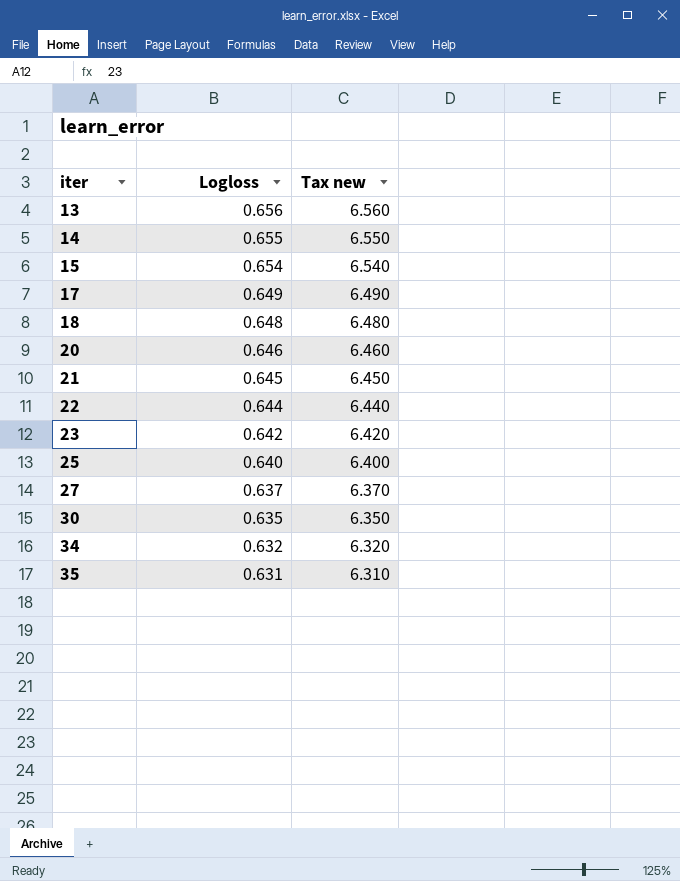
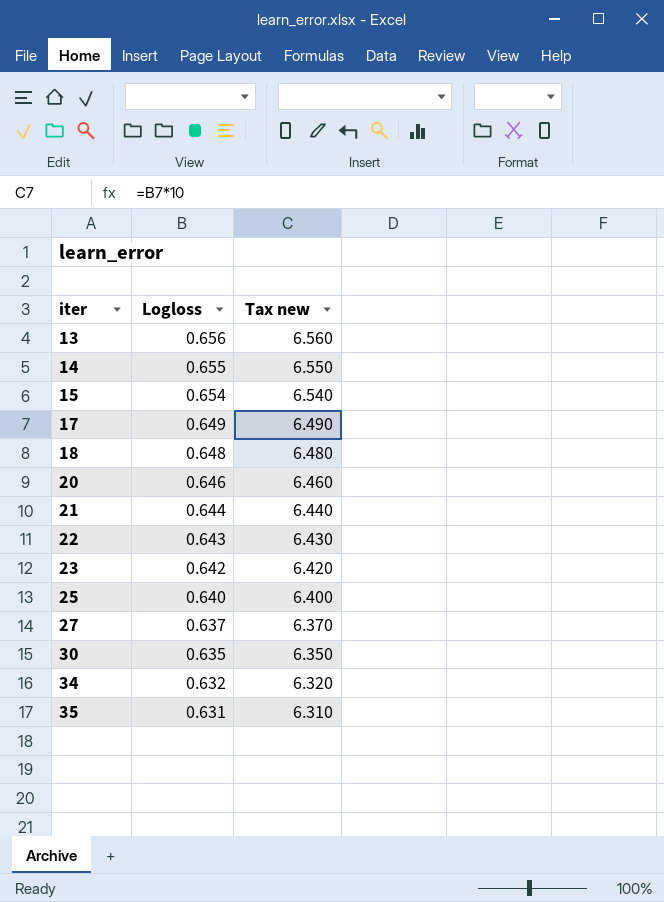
21 | Logloss: 0.645 -> 0.644
21 | Tax new: 6.450 -> 6.440
22 | Logloss: 0.644 -> 0.643
22 | Tax new: 6.440 -> 6.430

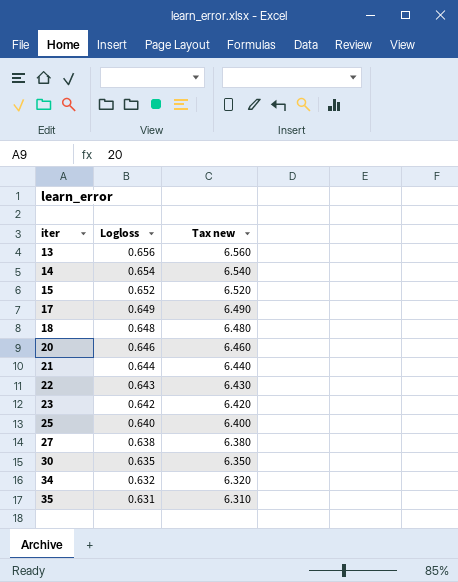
14 | Logloss: 0.655 -> 0.654
14 | Tax new: 6.550 -> 6.540
15 | Logloss: 0.654 -> 0.652
15 | Tax new: 6.540 -> 6.520
27 | Logloss: 0.637 -> 0.638
27 | Tax new: 6.370 -> 6.380

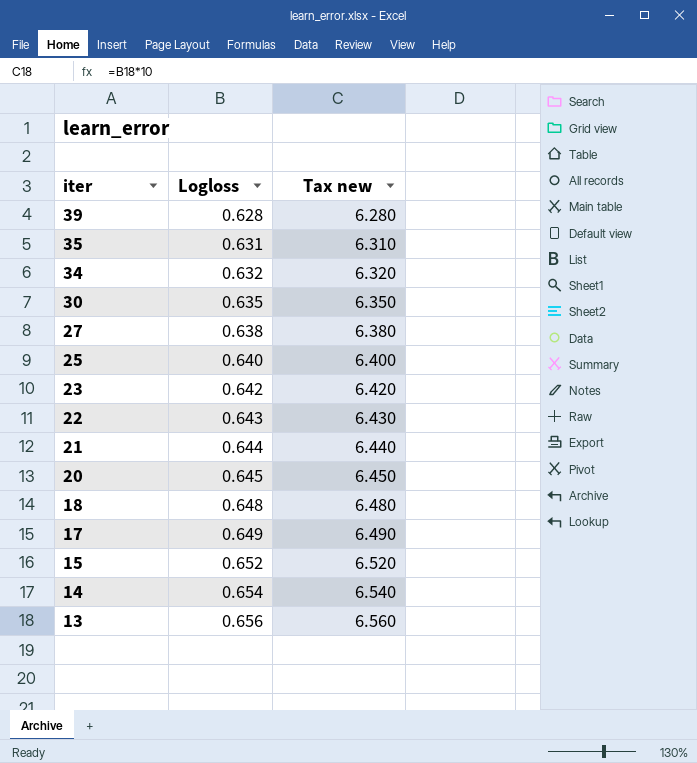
row order: iter ascending -> iter descending
row 39: none -> 0.628 | 6.280
20 | Logloss: 0.646 -> 0.645
20 | Tax new: 6.460 -> 6.450

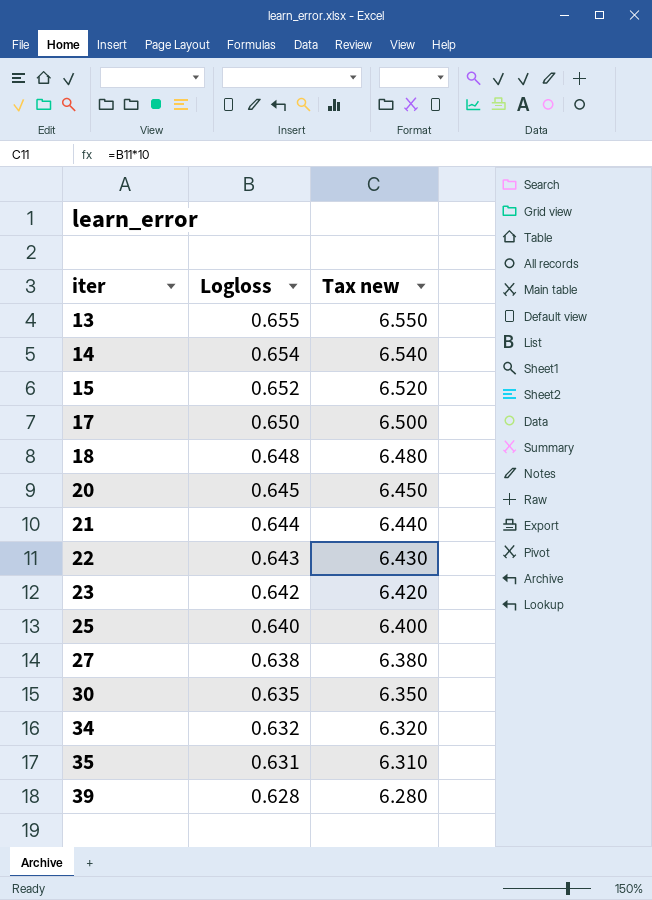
row order: iter descending -> iter ascending
13 | Logloss: 0.656 -> 0.655
13 | Tax new: 6.560 -> 6.550
17 | Logloss: 0.649 -> 0.650
17 | Tax new: 6.490 -> 6.500

